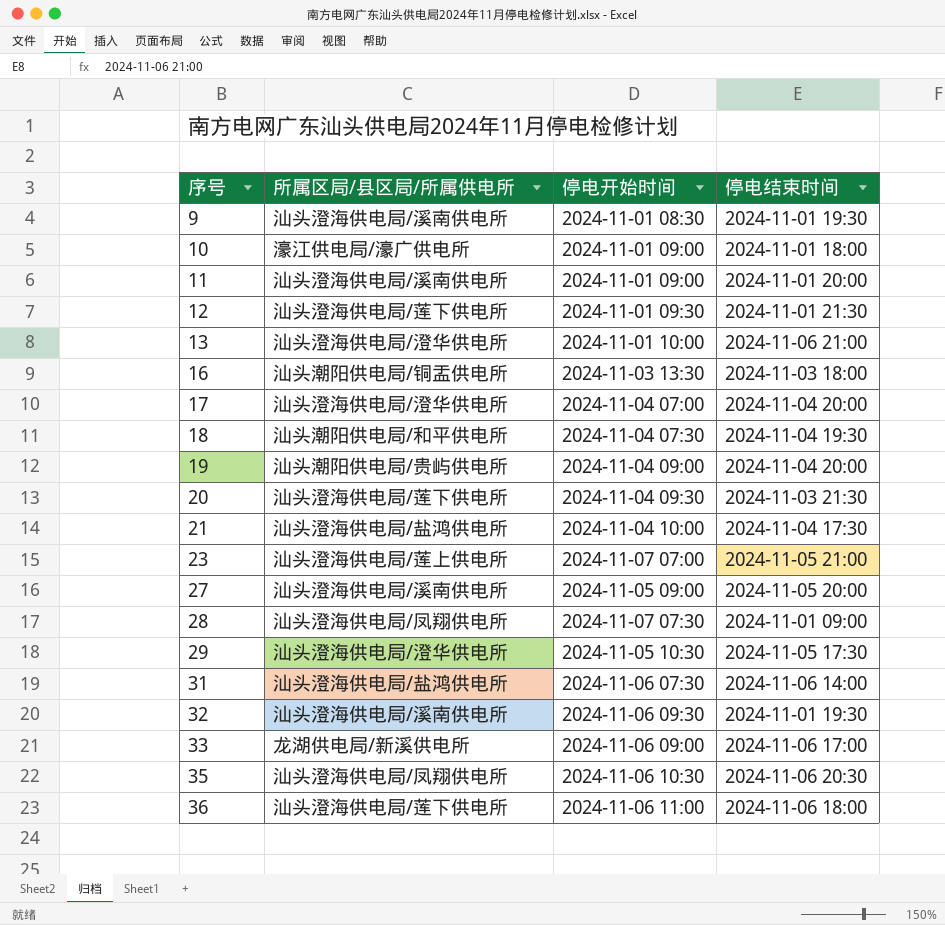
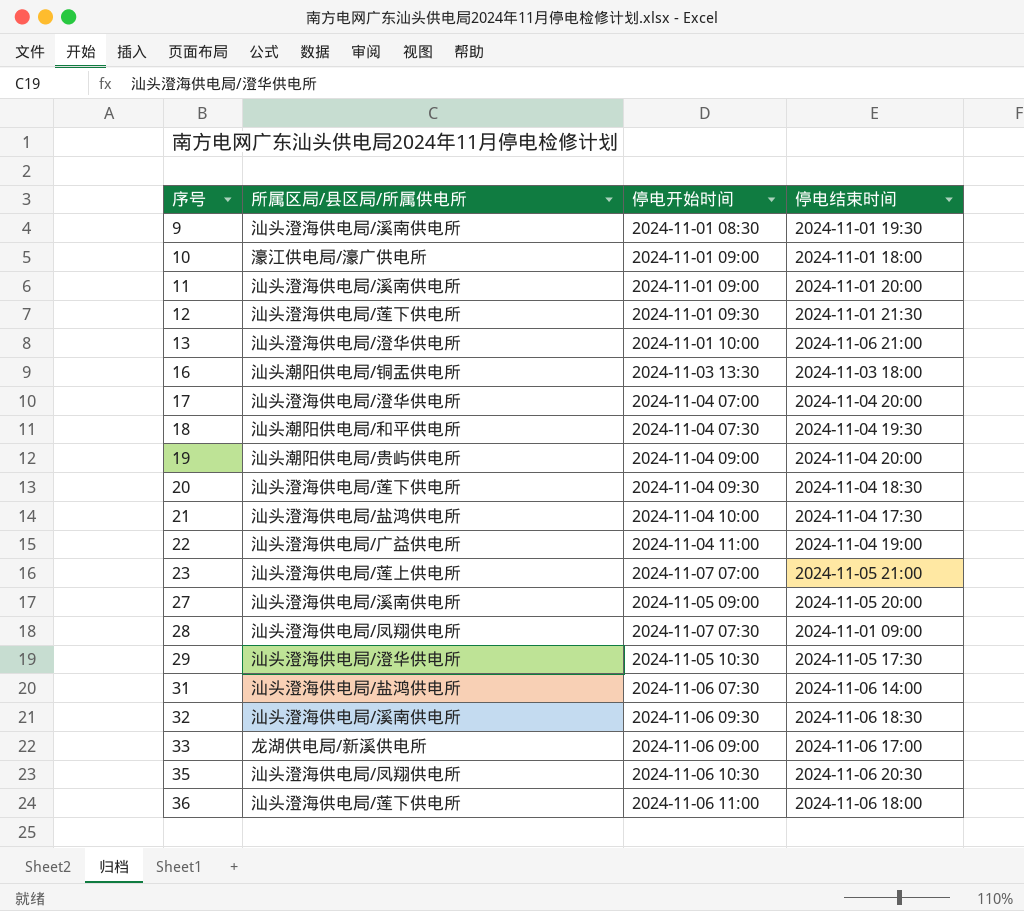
20 | 停电结束时间: 2024-11-03 21:30 -> 2024-11-04 18:30
row 22: none -> 汕头澄海供电局/广益供电所 | 2024-11-04 11:00 | 2024-11-04 19:00
32 | 停电结束时间: 2024-11-01 19:30 -> 2024-11-06 18:30

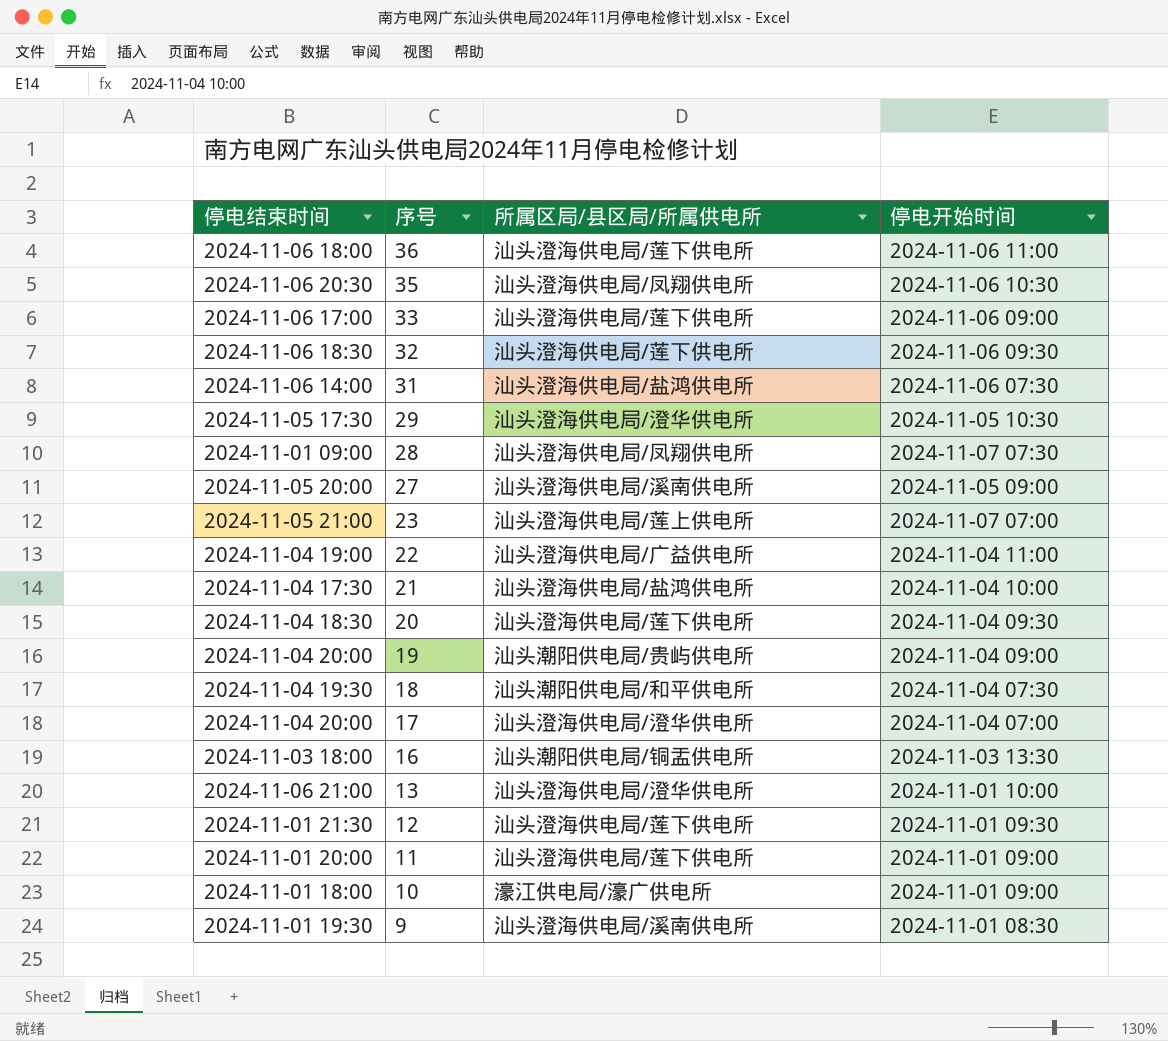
row order: 序号 ascending -> 序号 descending
column 停电结束时间 | position: 4 -> 1
33 | 所属区局/县区局/所属供电所: 龙湖供电局/新溪供电所 -> 汕头澄海供电局/莲下供电所
32 | 所属区局/县区局/所属供电所: 汕头澄海供电局/溪南供电所 -> 汕头澄海供电局/莲下供电所
11 | 所属区局/县区局/所属供电所: 汕头澄海供电局/溪南供电所 -> 汕头澄海供电局/莲下供电所

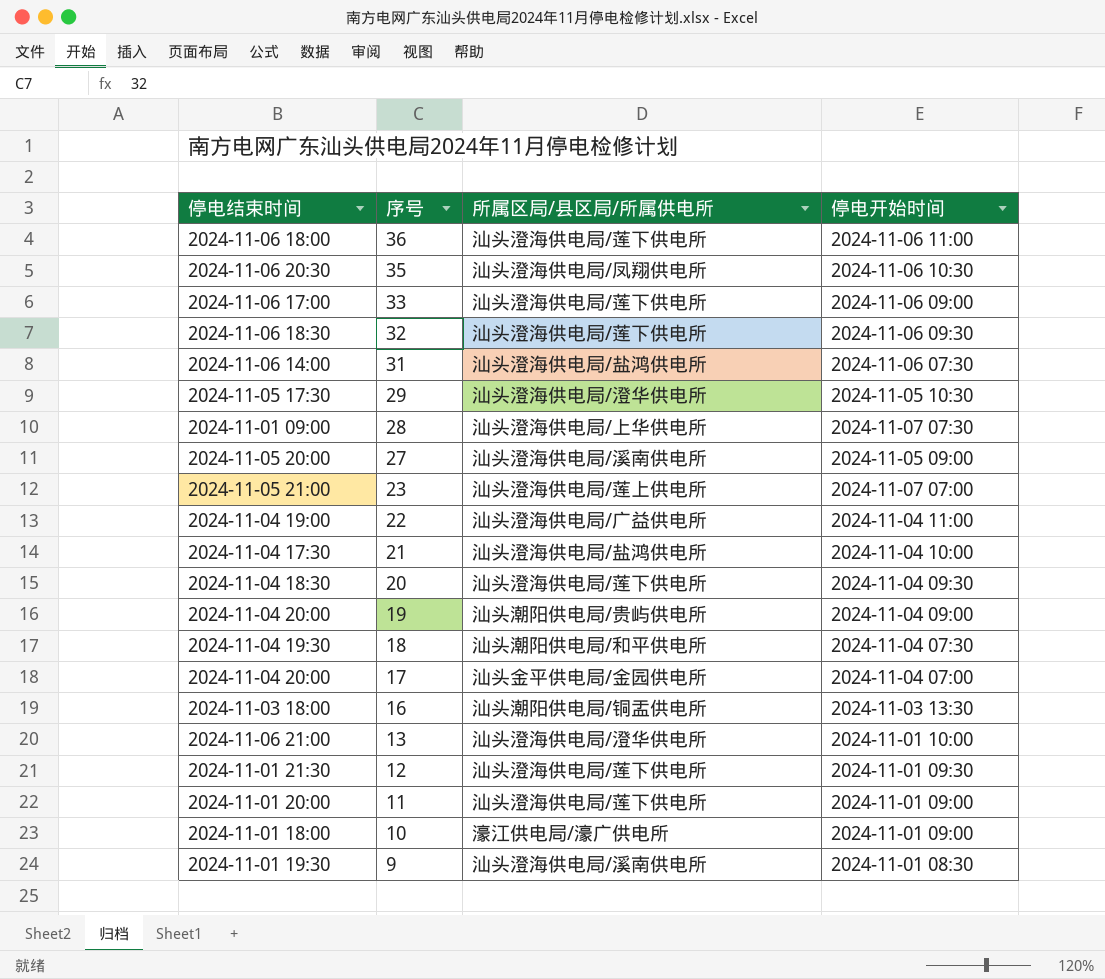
28 | 所属区局/县区局/所属供电所: 汕头澄海供电局/凤翔供电所 -> 汕头澄海供电局/上华供电所
17 | 所属区局/县区局/所属供电所: 汕头澄海供电局/澄华供电所 -> 汕头金平供电局/金园供电所

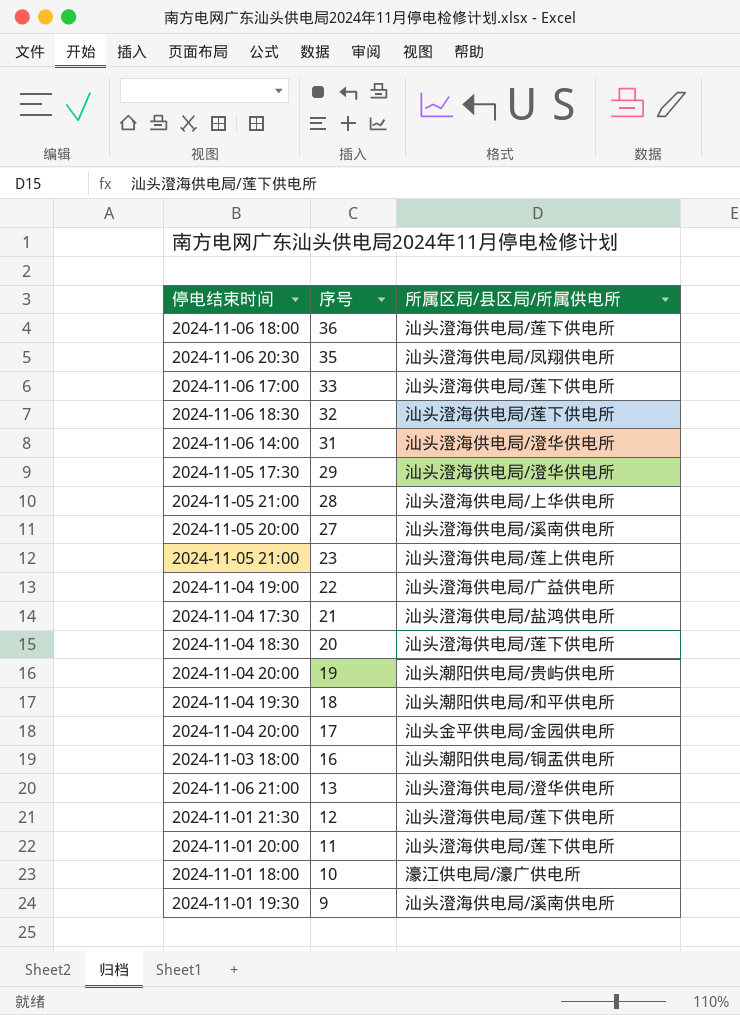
column 停电开始时间 | position: 4 -> none
31 | 所属区局/县区局/所属供电所: 汕头澄海供电局/盐鸿供电所 -> 汕头澄海供电局/澄华供电所
28 | 停电结束时间: 2024-11-01 09:00 -> 2024-11-05 21:00

